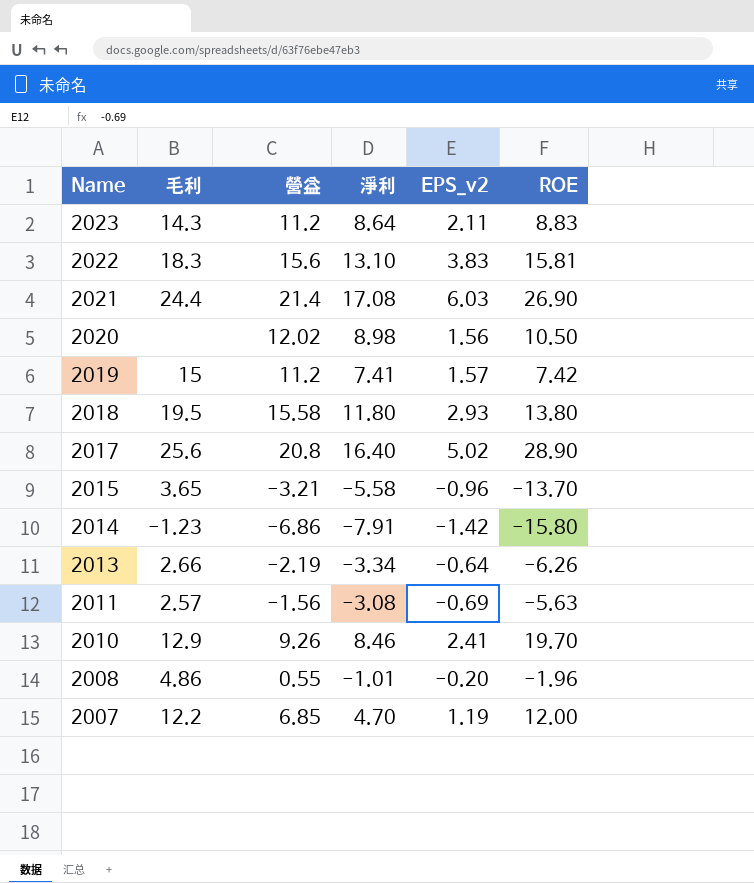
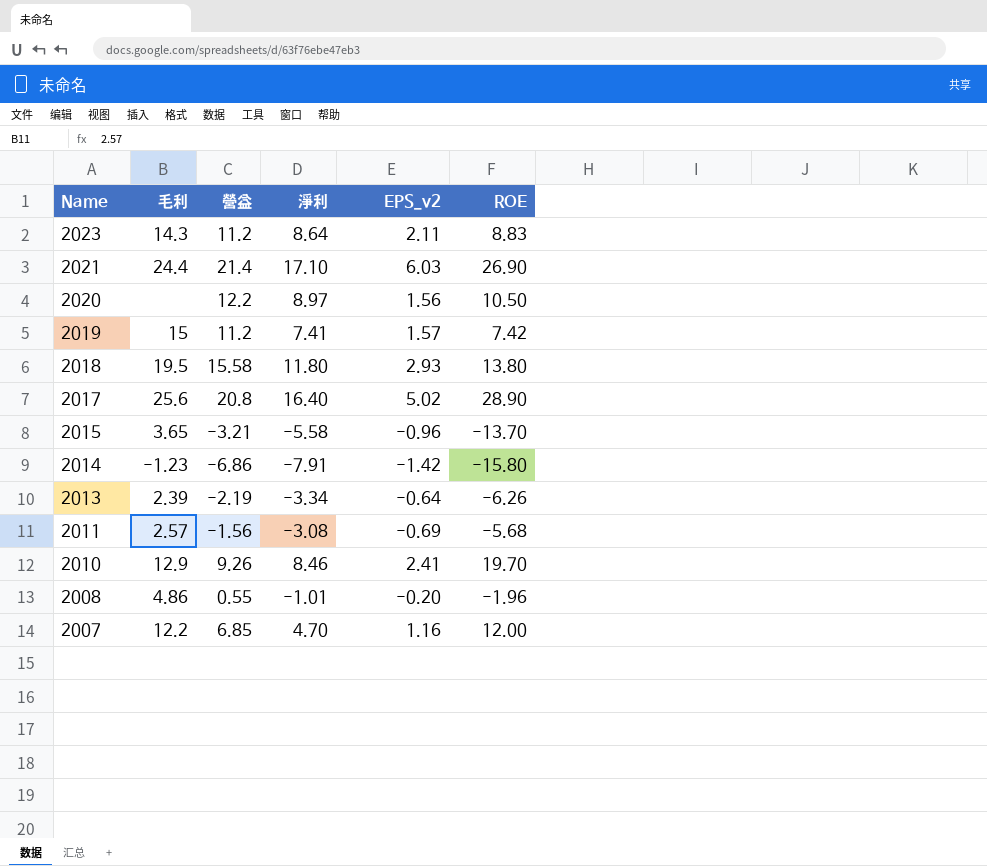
row 2022: 18.3 | 15.6 | 13.10 | 3.83 | 15.81 -> none
2021 | 淨利: 17.08 -> 17.10
2020 | 營益: 12.02 -> 12.2
2020 | 淨利: 8.98 -> 8.97
2013 | 毛利: 2.66 -> 2.39
2011 | ROE: -5.63 -> -5.68
2007 | EPS_v2: 1.19 -> 1.16

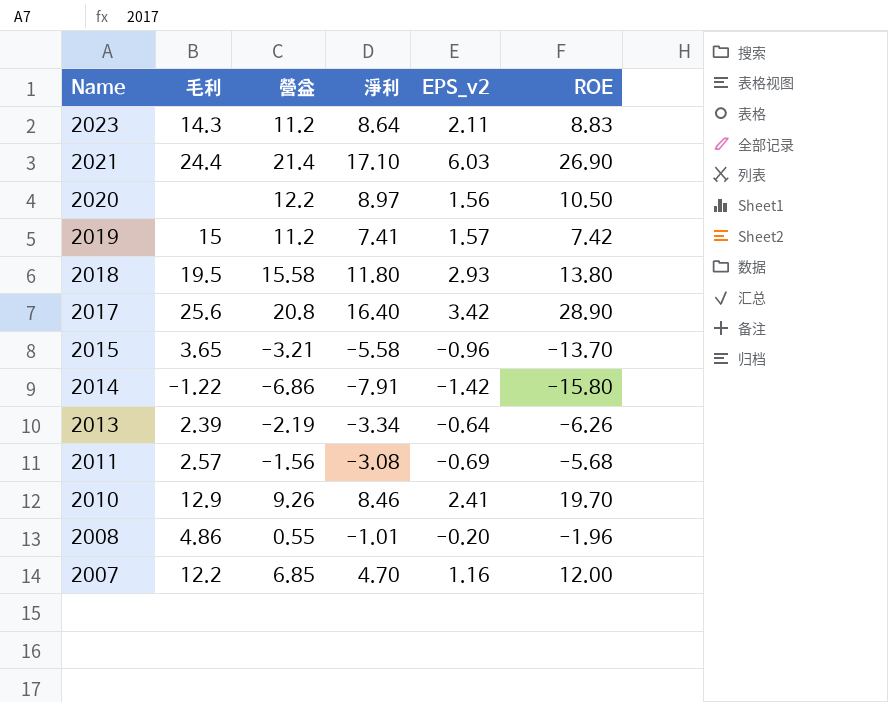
2017 | EPS_v2: 5.02 -> 3.42
2014 | 毛利: -1.23 -> -1.22

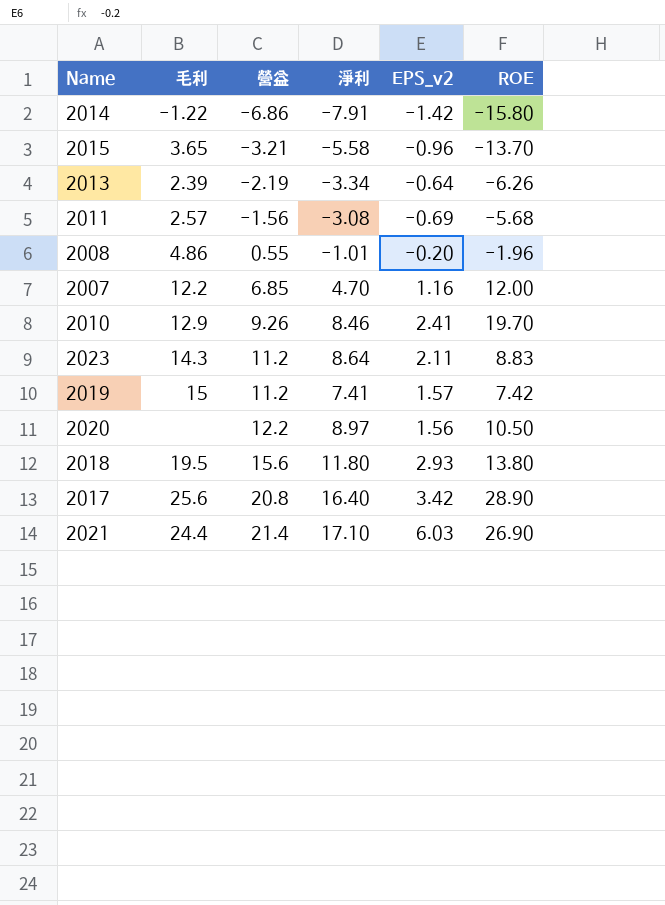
row order: Name descending -> 營益 ascending
2018 | 營益: 15.58 -> 15.6

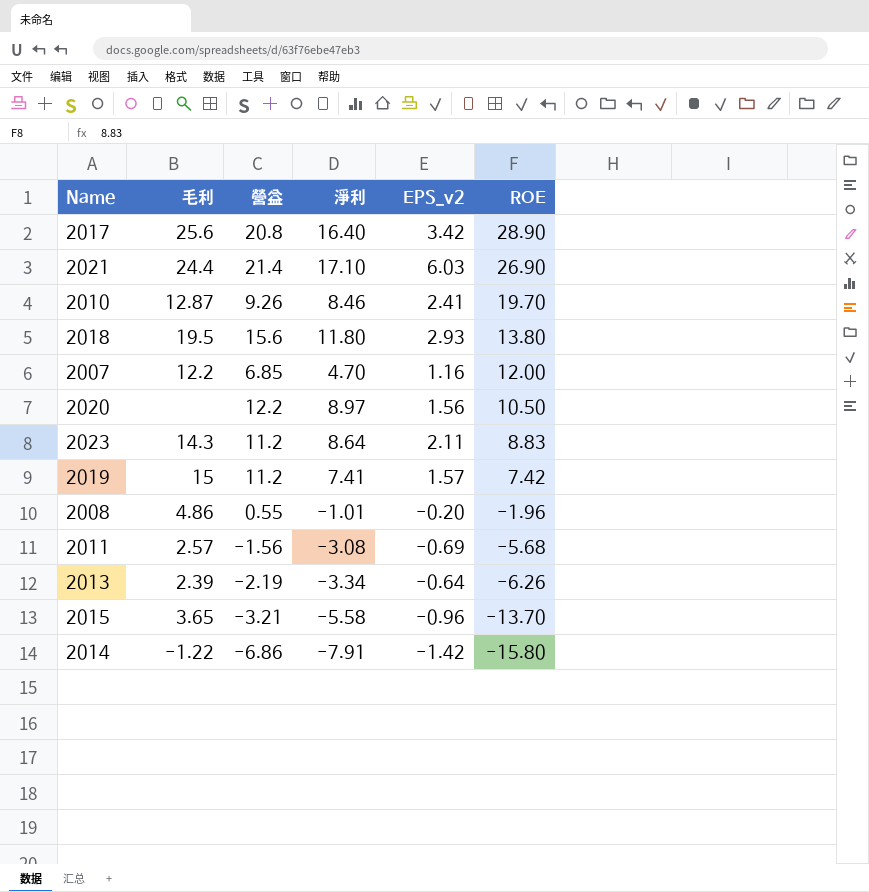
row order: 營益 ascending -> ROE descending
2010 | 毛利: 12.9 -> 12.87

